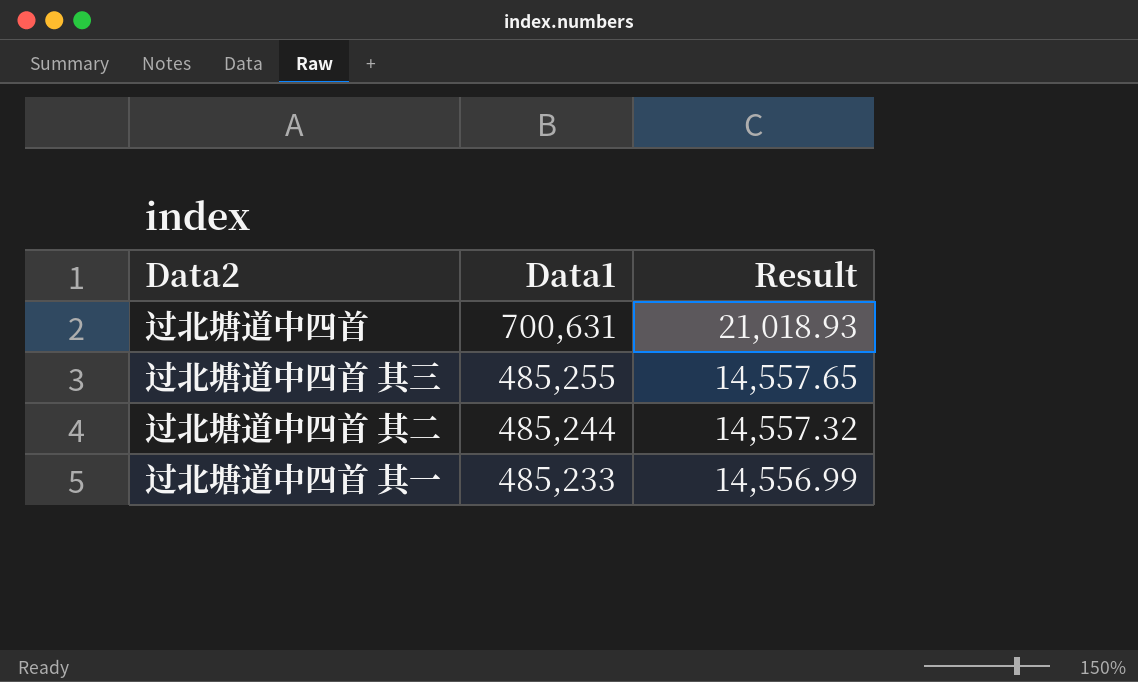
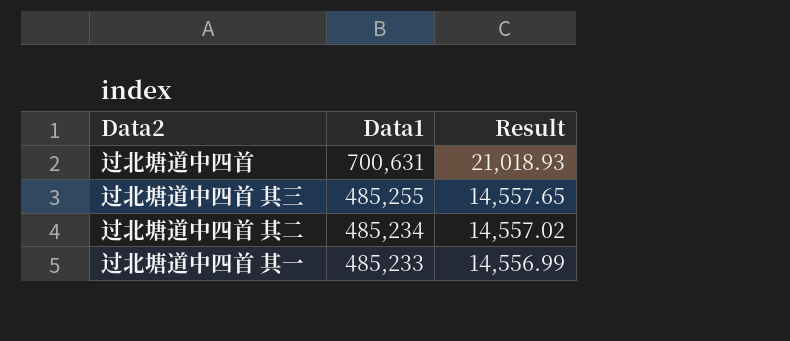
过北塘道中四首 其二 | Data1: 485,244 -> 485,234
过北塘道中四首 其二 | Result: 14,557.32 -> 14,557.02

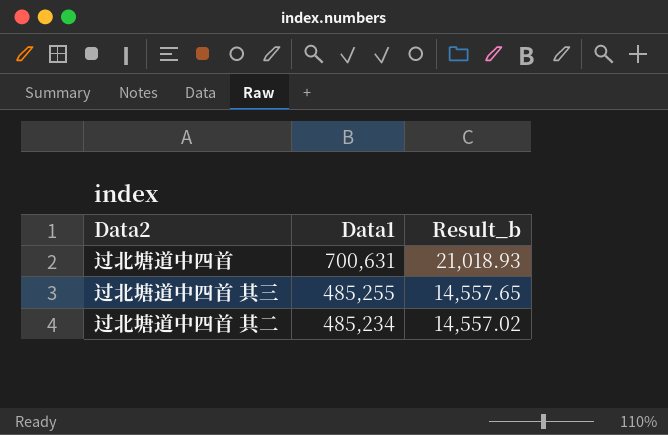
column name: Result -> Result_b
row 过北塘道中四首 其一: 485,233 | 14,556.99 -> none

